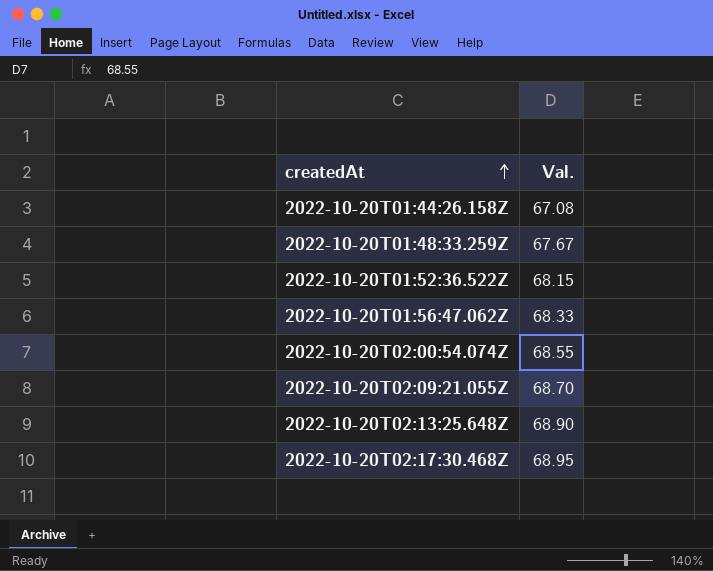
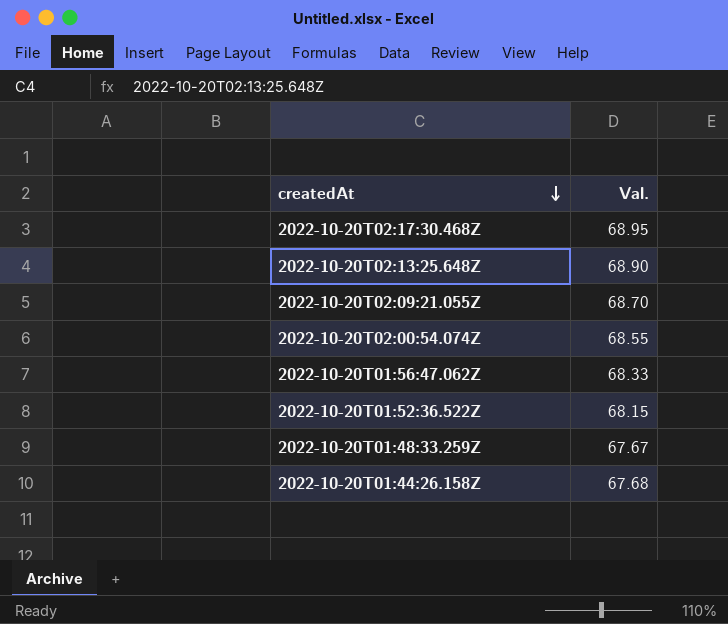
row order: createdAt ascending -> createdAt descending
2022-10-20T01:44:26.158Z | Val.: 67.08 -> 67.68

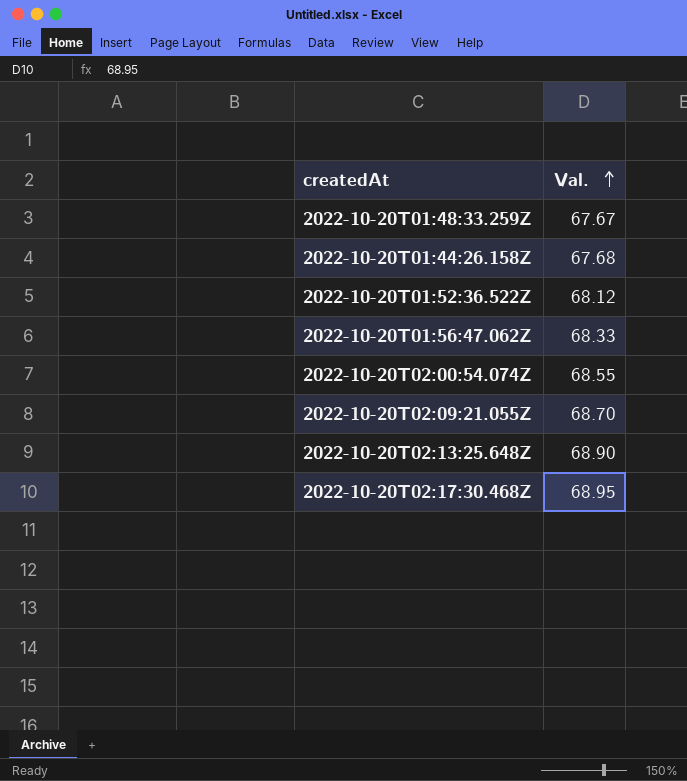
row order: createdAt descending -> Val. ascending
2022-10-20T01:52:36.522Z | Val.: 68.15 -> 68.12

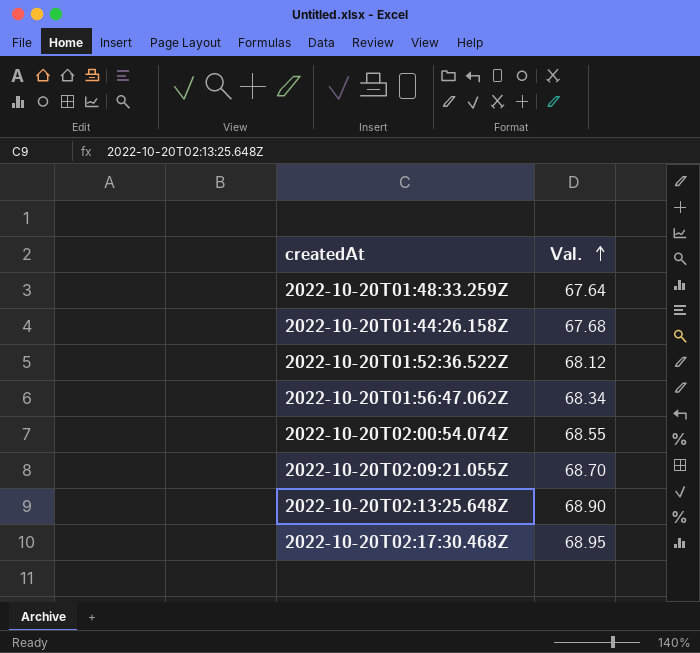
2022-10-20T01:48:33.259Z | Val.: 67.67 -> 67.64
2022-10-20T01:56:47.062Z | Val.: 68.33 -> 68.34

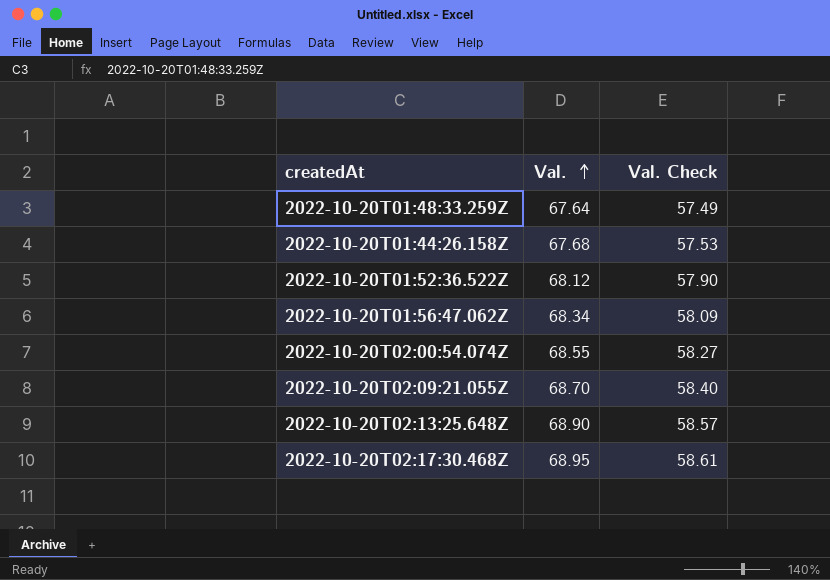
column Val. Check | formula: none -> [Val.] * 0.85

